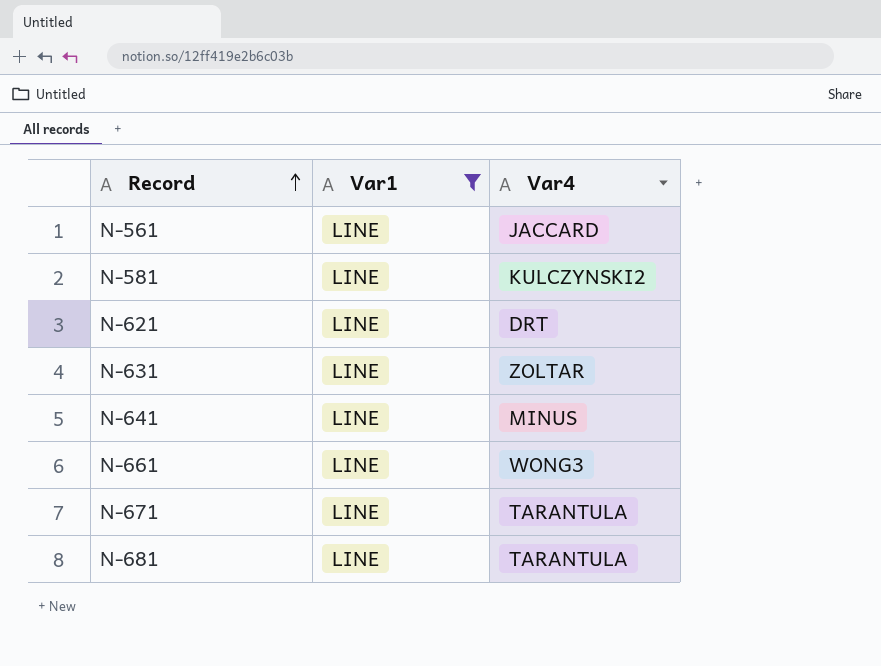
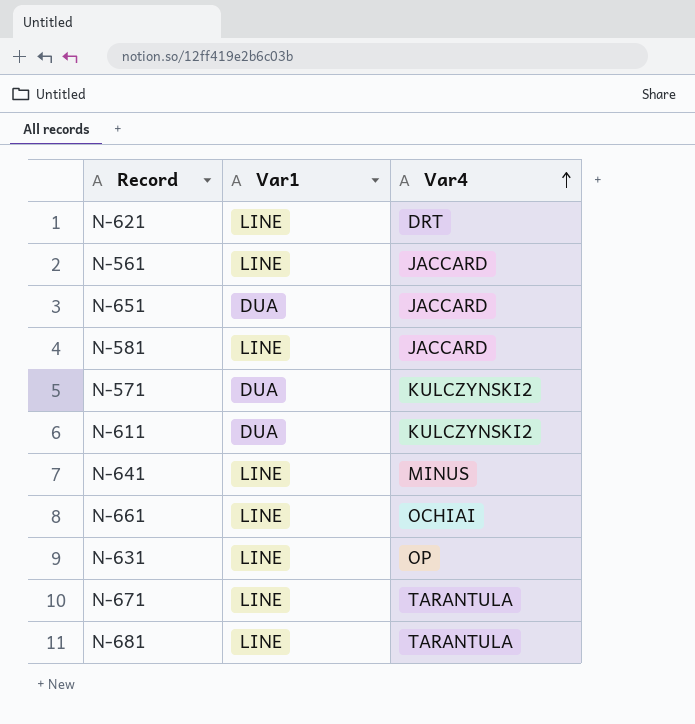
filter: Var1 = LINE -> none
row order: Record ascending -> Var4 ascending
N-581 | Var4: KULCZYNSKI2 -> JACCARD
N-661 | Var4: WONG3 -> OCHIAI
N-631 | Var4: ZOLTAR -> OP

